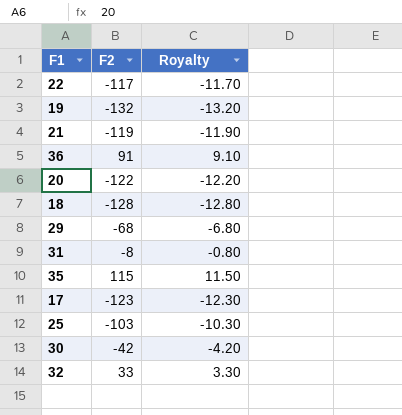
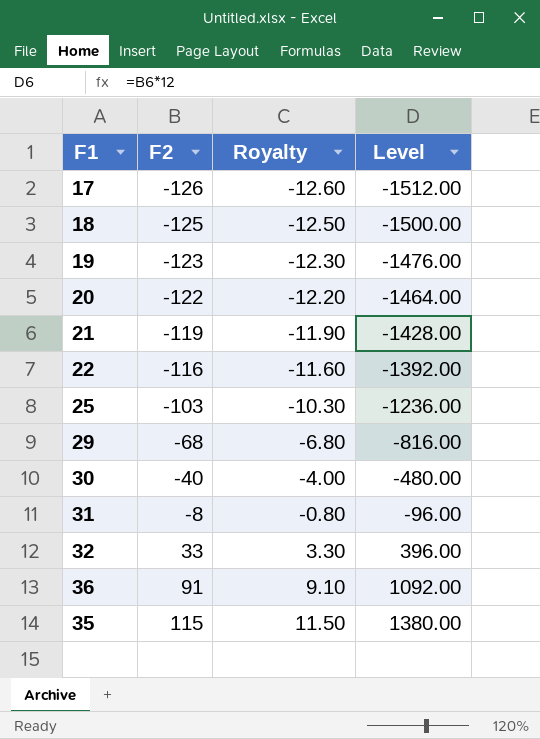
row order: none -> F2 ascending
column Level | formula: none -> [F2] * 12
17 | F2: -123 -> -126
17 | Royalty: -12.30 -> -12.60
18 | F2: -128 -> -125
18 | Royalty: -12.80 -> -12.50
19 | F2: -132 -> -123
19 | Royalty: -13.20 -> -12.30
22 | F2: -117 -> -116
22 | Royalty: -11.70 -> -11.60
30 | F2: -42 -> -40
30 | Royalty: -4.20 -> -4.00

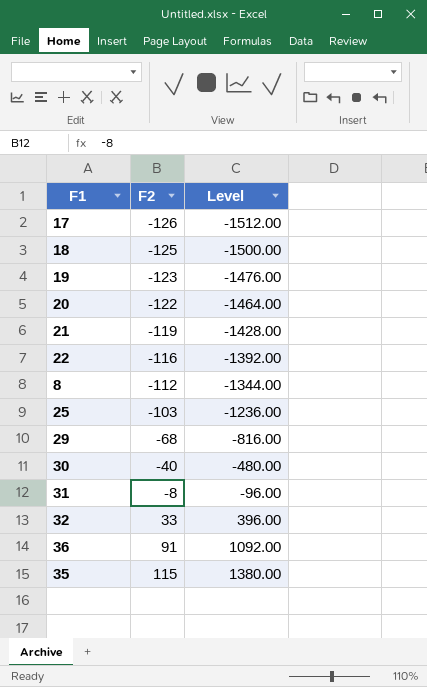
column Royalty | formula: [F2] * 0.1 -> none
row 8: none -> -112 | -1344.00

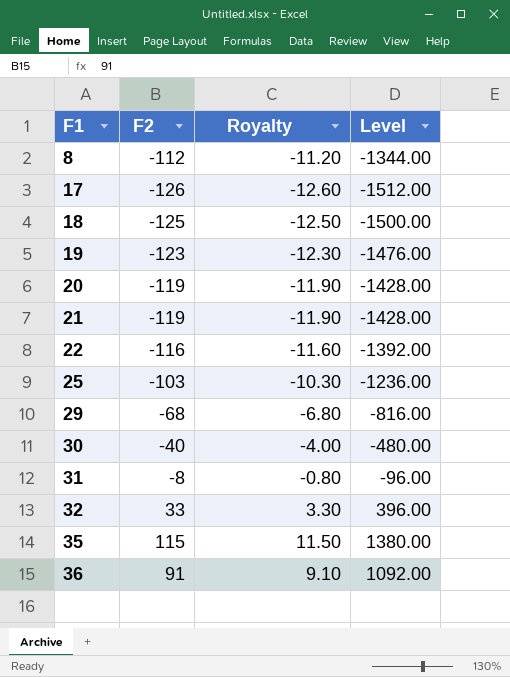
row order: F2 ascending -> F1 ascending
column Royalty | formula: none -> [F2] * 0.1
20 | F2: -122 -> -119
20 | Level: -1464.00 -> -1428.00

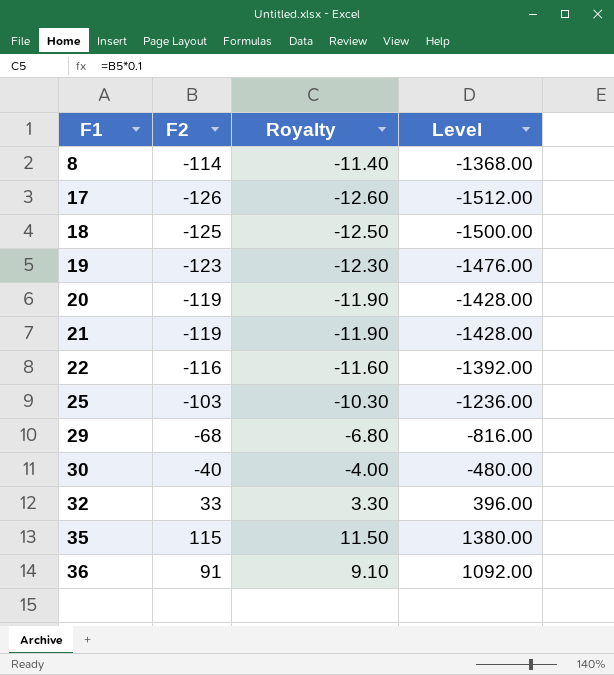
row 31: -8 | -0.80 | -96.00 -> none
8 | F2: -112 -> -114
8 | Royalty: -11.20 -> -11.40
8 | Level: -1344.00 -> -1368.00

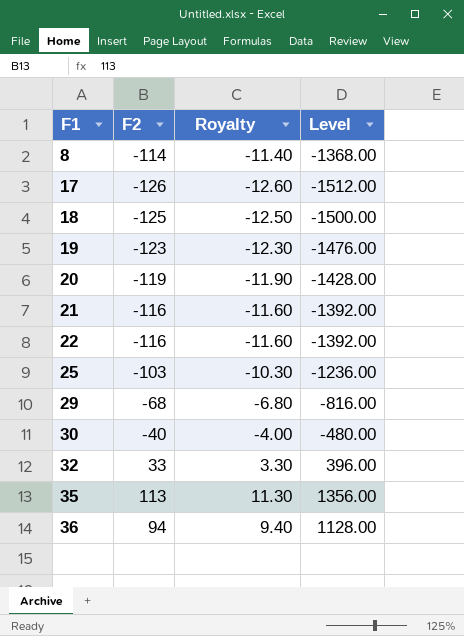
21 | F2: -119 -> -116
21 | Royalty: -11.90 -> -11.60
21 | Level: -1428.00 -> -1392.00
35 | F2: 115 -> 113
35 | Royalty: 11.50 -> 11.30
35 | Level: 1380.00 -> 1356.00
36 | F2: 91 -> 94
36 | Royalty: 9.10 -> 9.40
36 | Level: 1092.00 -> 1128.00

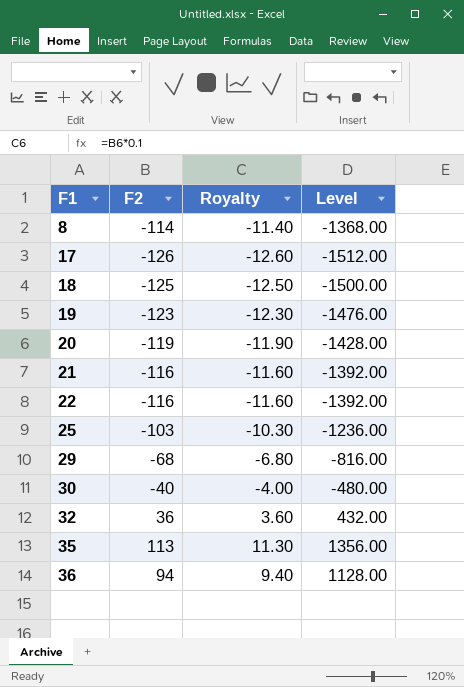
32 | F2: 33 -> 36
32 | Royalty: 3.30 -> 3.60
32 | Level: 396.00 -> 432.00

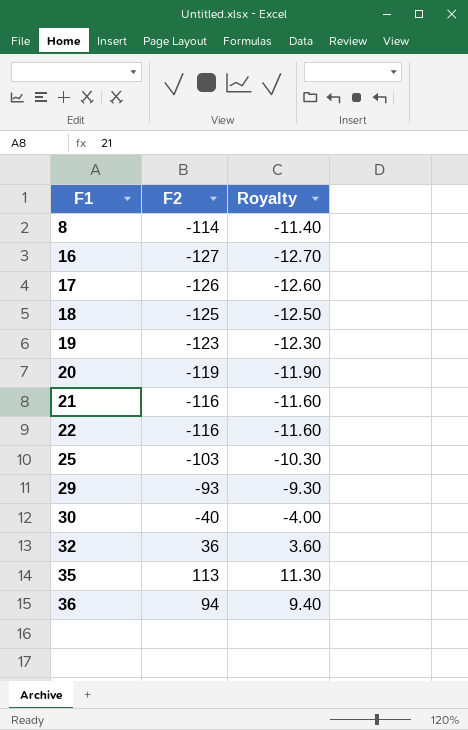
column Level | formula: [F2] * 12 -> none
row 16: none -> -127 | -12.70
29 | F2: -68 -> -93
29 | Royalty: -6.80 -> -9.30

